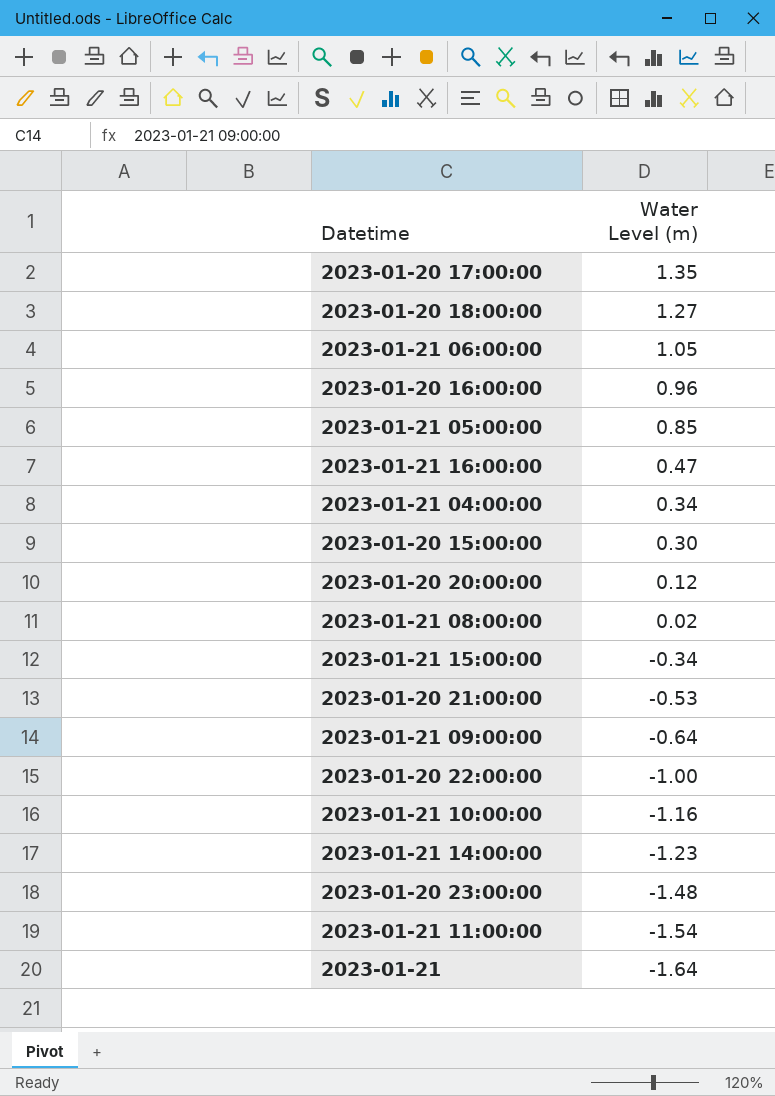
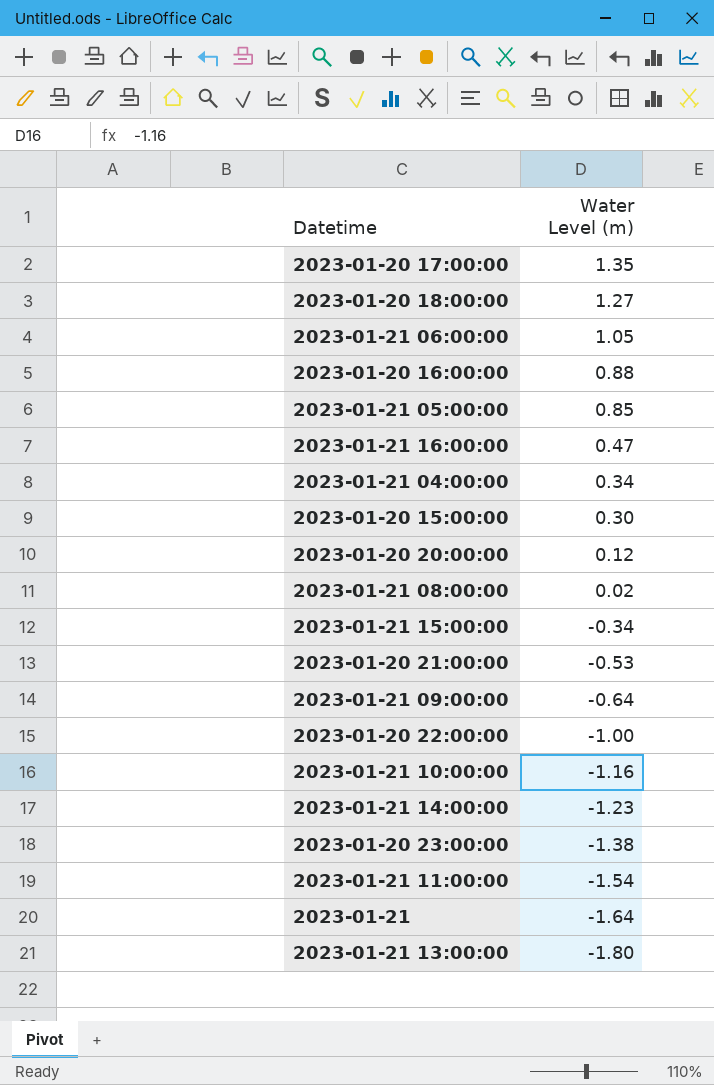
2023-01-20 16:00:00 | Water Level (m): 0.96 -> 0.88
2023-01-20 23:00:00 | Water Level (m): -1.48 -> -1.38
row 2023-01-21 13:00:00: none -> -1.80

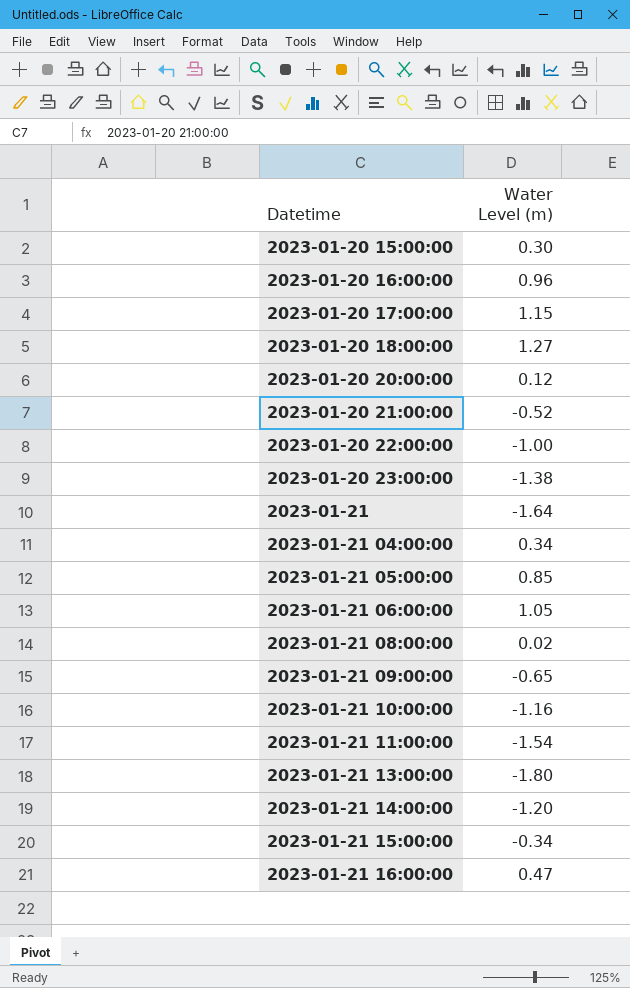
row order: Water Level (m) descending -> Datetime ascending
2023-01-20 16:00:00 | Water Level (m): 0.88 -> 0.96
2023-01-20 17:00:00 | Water Level (m): 1.35 -> 1.15
2023-01-20 21:00:00 | Water Level (m): -0.53 -> -0.52
2023-01-21 09:00:00 | Water Level (m): -0.64 -> -0.65
2023-01-21 14:00:00 | Water Level (m): -1.23 -> -1.20

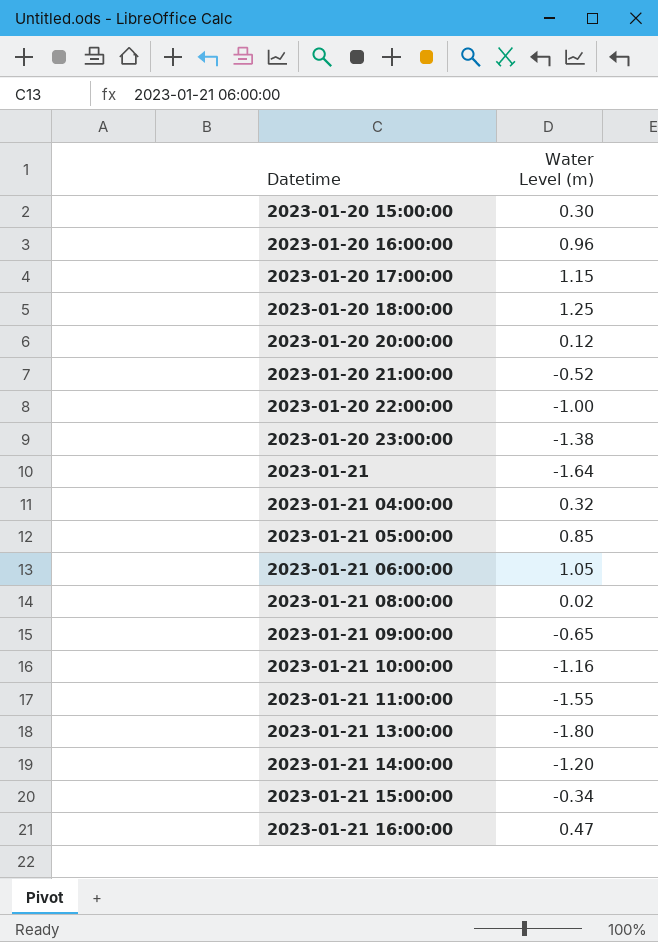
2023-01-20 18:00:00 | Water Level (m): 1.27 -> 1.25
2023-01-21 04:00:00 | Water Level (m): 0.34 -> 0.32
2023-01-21 11:00:00 | Water Level (m): -1.54 -> -1.55

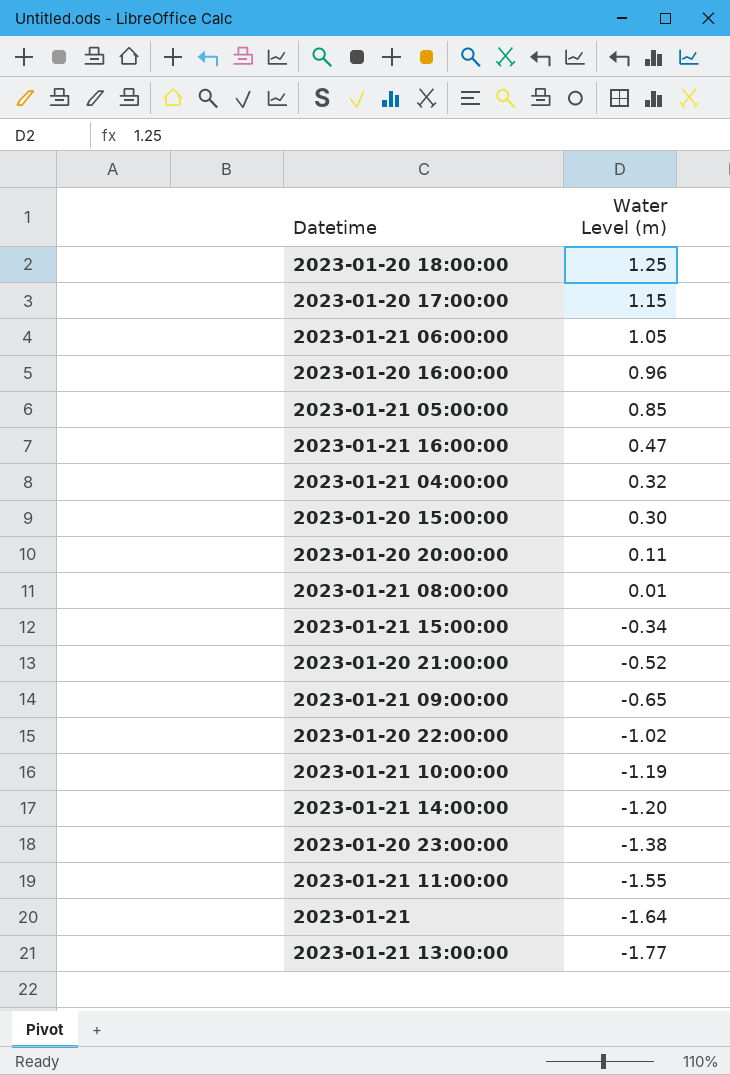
row order: Datetime ascending -> Water Level (m) descending
2023-01-20 20:00:00 | Water Level (m): 0.12 -> 0.11
2023-01-21 08:00:00 | Water Level (m): 0.02 -> 0.01
2023-01-20 22:00:00 | Water Level (m): -1.00 -> -1.02
2023-01-21 10:00:00 | Water Level (m): -1.16 -> -1.19
2023-01-21 13:00:00 | Water Level (m): -1.80 -> -1.77

